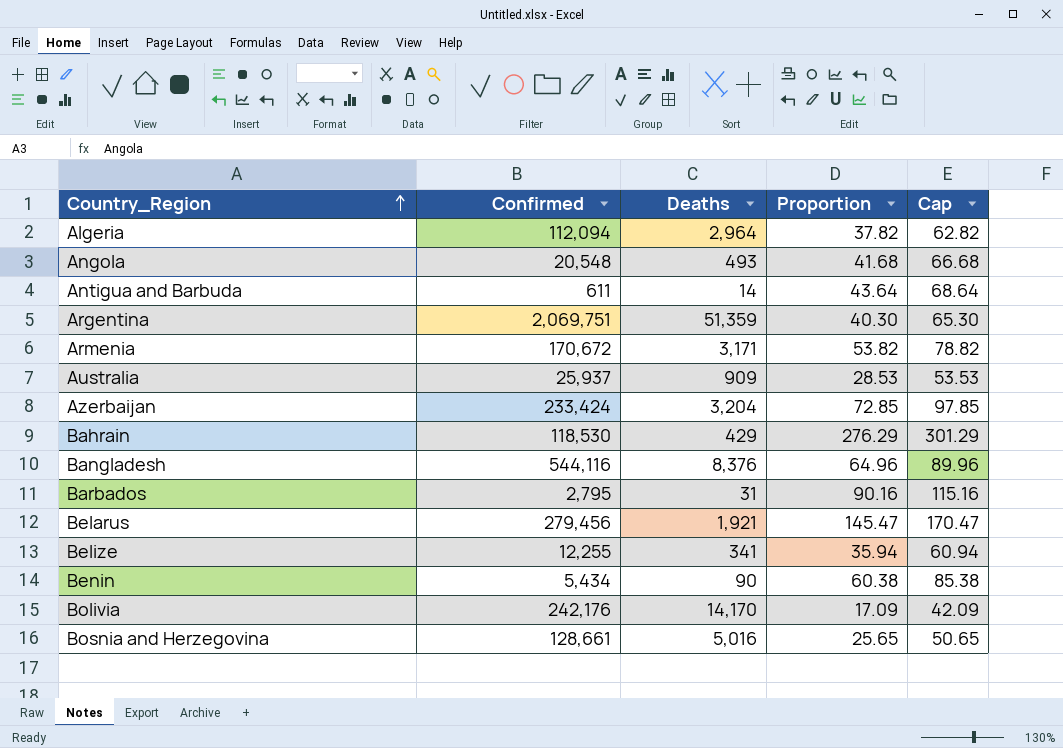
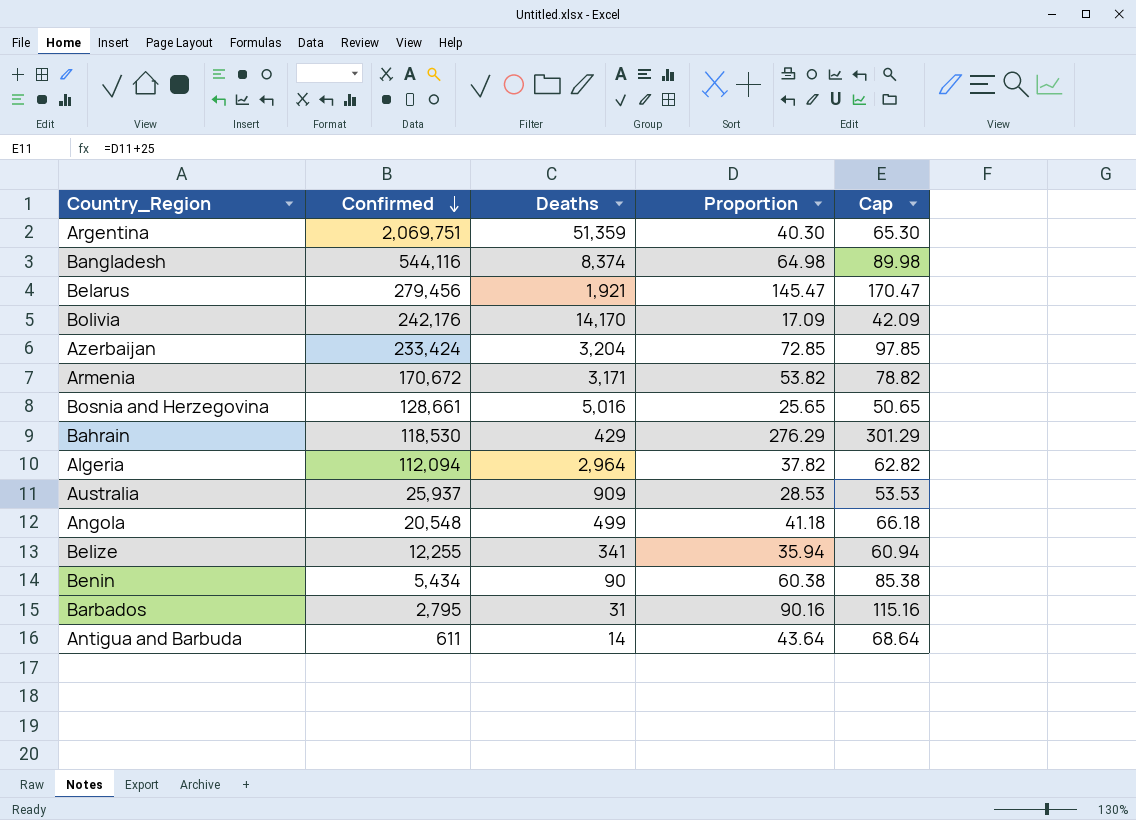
row order: Country_Region ascending -> Confirmed descending
Bangladesh | Deaths: 8,376 -> 8,374
Bangladesh | Proportion: 64.96 -> 64.98
Bangladesh | Cap: 89.96 -> 89.98
Angola | Deaths: 493 -> 499
Angola | Proportion: 41.68 -> 41.18
Angola | Cap: 66.68 -> 66.18

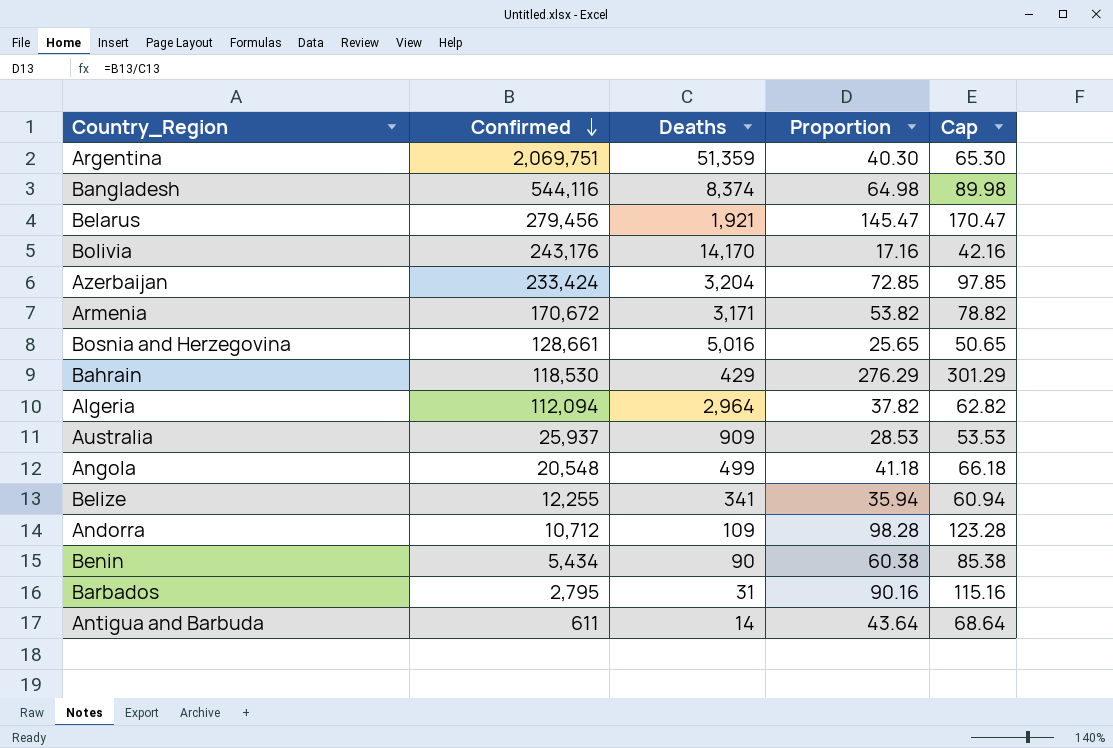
Bolivia | Confirmed: 242,176 -> 243,176
Bolivia | Proportion: 17.09 -> 17.16
Bolivia | Cap: 42.09 -> 42.16
row Andorra: none -> 10,712 | 109 | 98.28 | 123.28

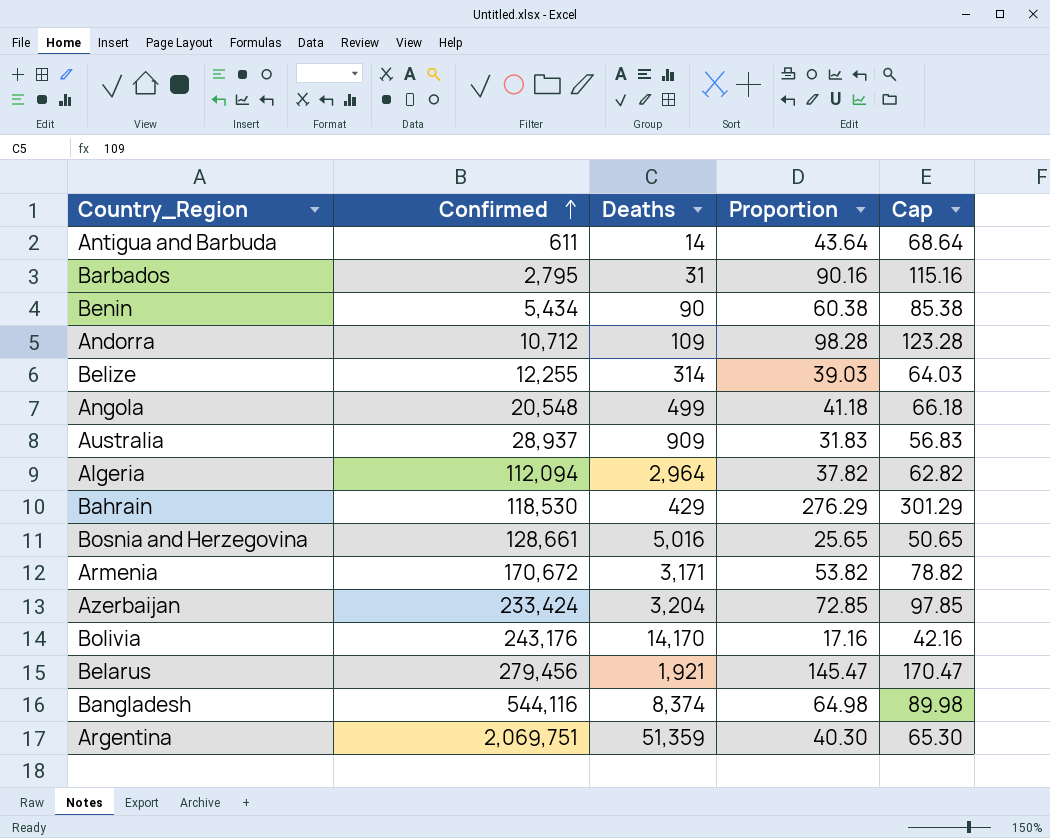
row order: Confirmed descending -> Confirmed ascending
Belize | Deaths: 341 -> 314
Belize | Proportion: 35.94 -> 39.03
Belize | Cap: 60.94 -> 64.03
Australia | Confirmed: 25,937 -> 28,937
Australia | Proportion: 28.53 -> 31.83
Australia | Cap: 53.53 -> 56.83

